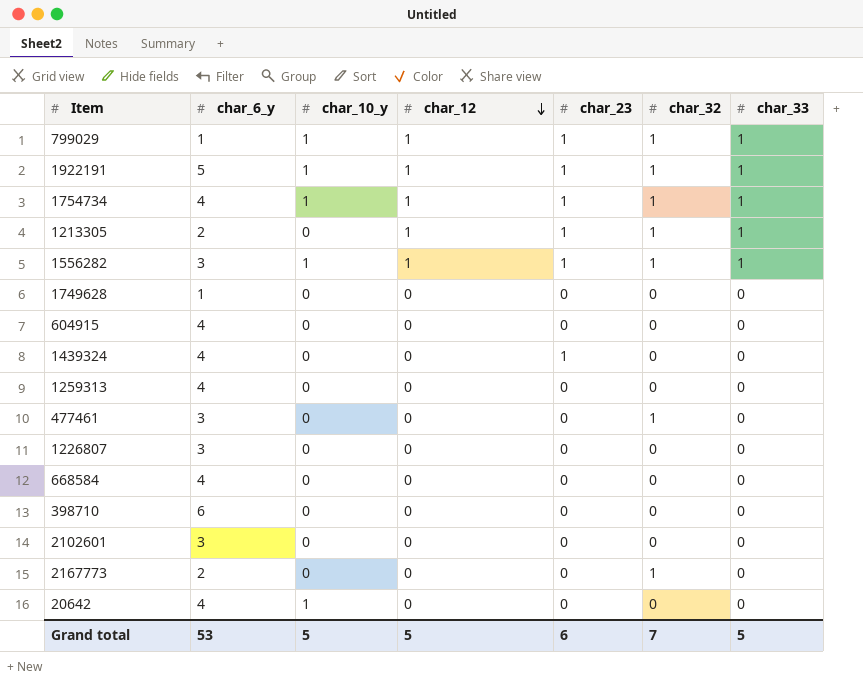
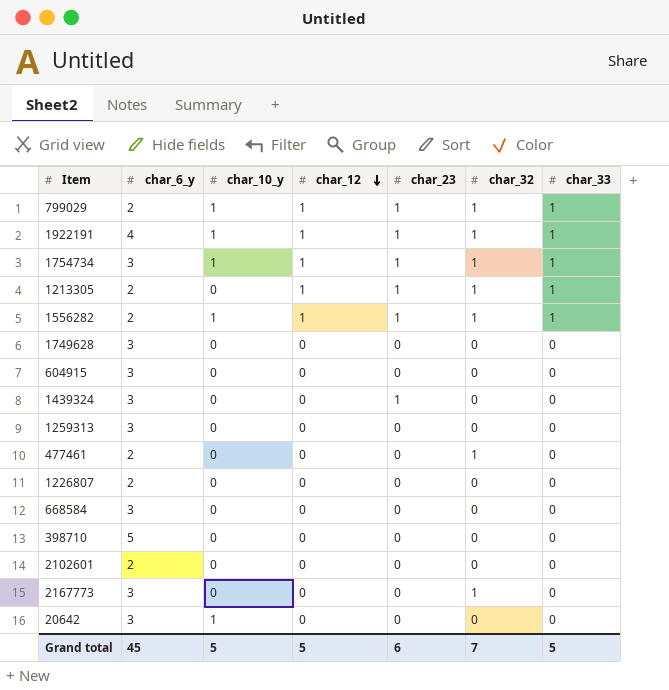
799029 | char_6_y: 1 -> 2
1922191 | char_6_y: 5 -> 4
1754734 | char_6_y: 4 -> 3
1556282 | char_6_y: 3 -> 2
1749628 | char_6_y: 1 -> 3
604915 | char_6_y: 4 -> 3
1439324 | char_6_y: 4 -> 3
1259313 | char_6_y: 4 -> 3
477461 | char_6_y: 3 -> 2
1226807 | char_6_y: 3 -> 2
668584 | char_6_y: 4 -> 3
398710 | char_6_y: 6 -> 5
2102601 | char_6_y: 3 -> 2
2167773 | char_6_y: 2 -> 3
20642 | char_6_y: 4 -> 3
Grand total | char_6_y: 53 -> 45

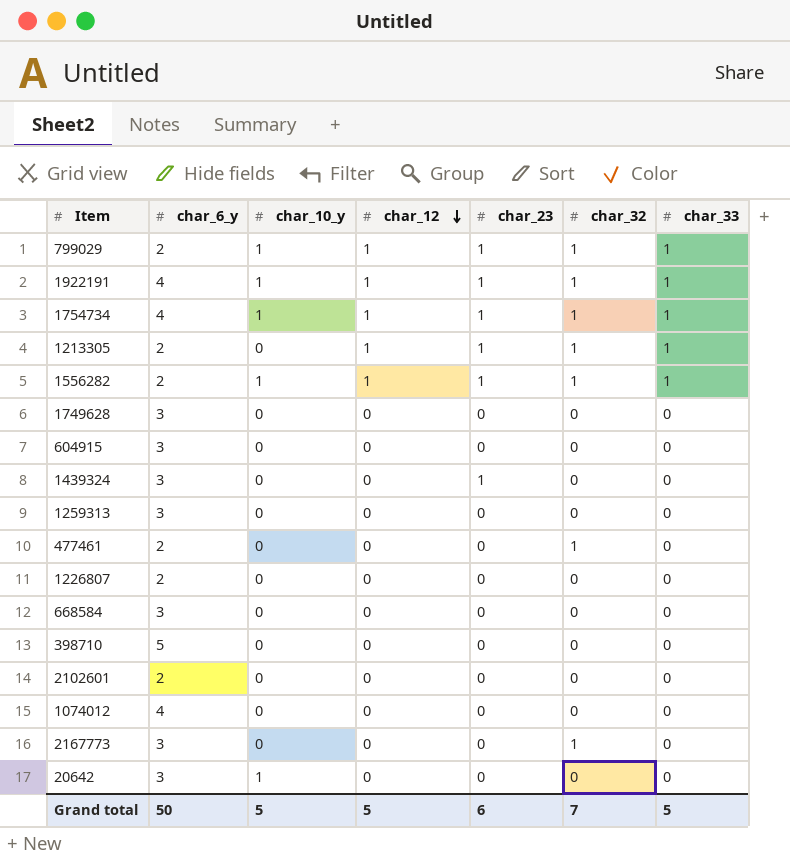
1754734 | char_6_y: 3 -> 4
row 1074012: none -> 4 | 0 | 0 | 0 | 0 | 0
Grand total | char_6_y: 45 -> 50

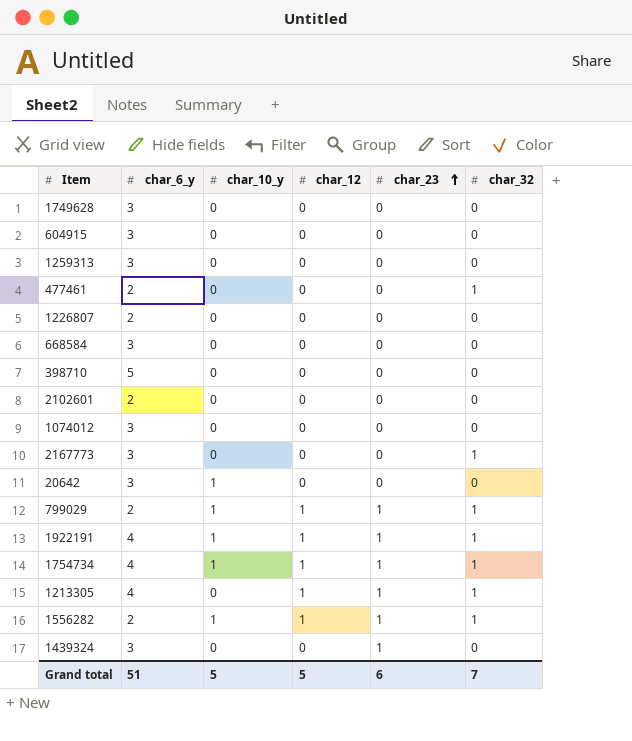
row order: char_12 descending -> char_23 ascending
column char_33 | position: 7 -> none
1074012 | char_6_y: 4 -> 3
1213305 | char_6_y: 2 -> 4
Grand total | char_6_y: 50 -> 51

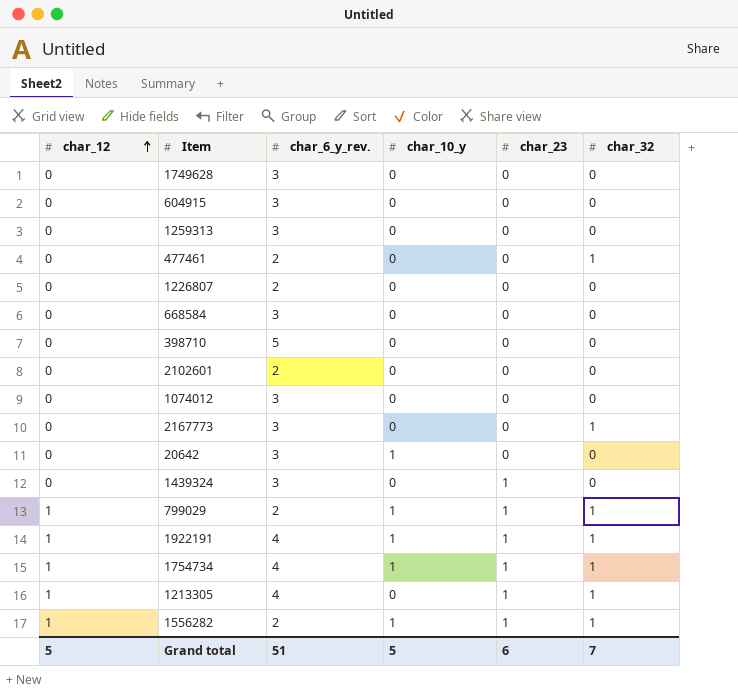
row order: char_23 ascending -> char_12 ascending
column char_12 | position: 4 -> 1
column name: char_6_y -> char_6_y_rev.

